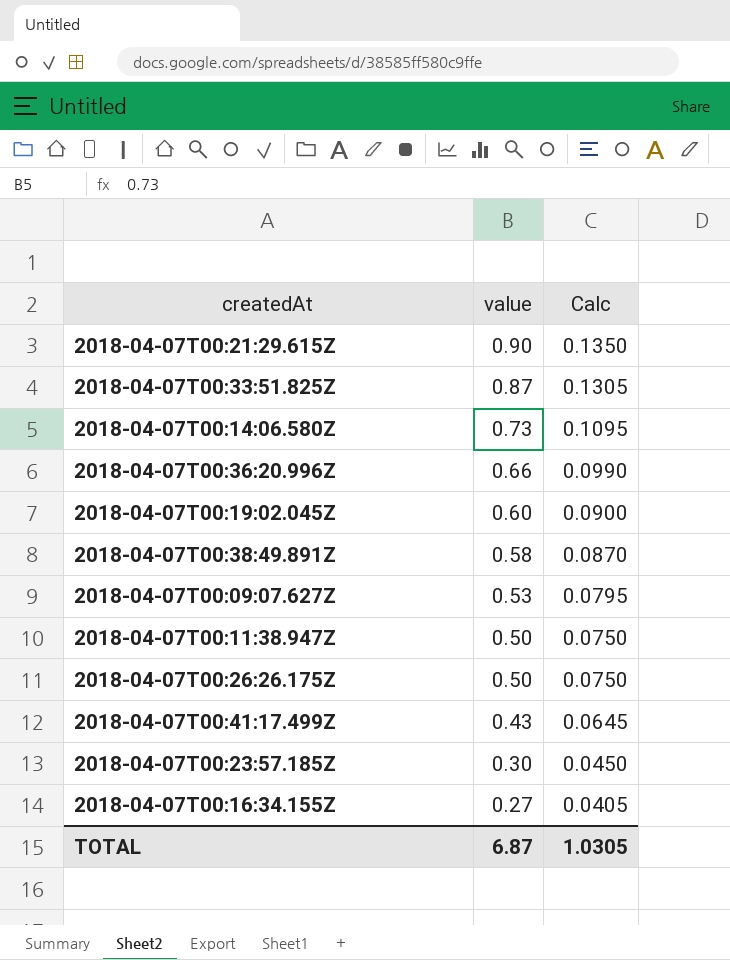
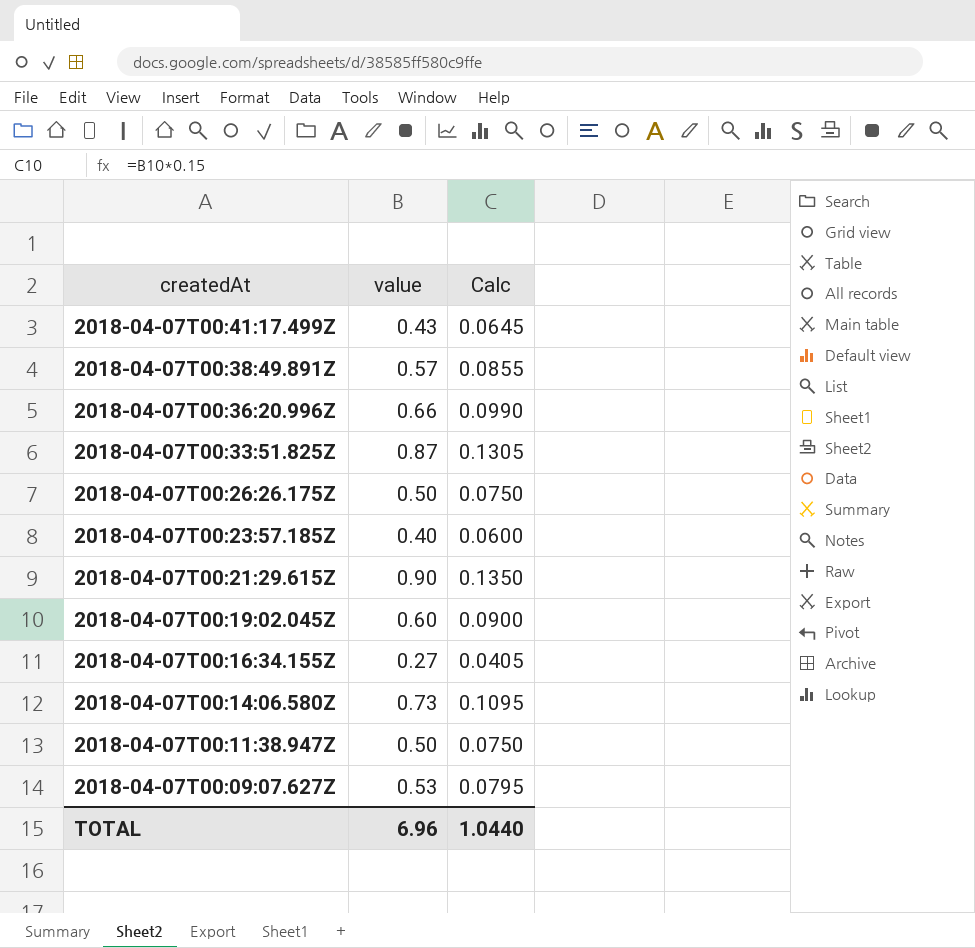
row order: value descending -> createdAt descending
2018-04-07T00:38:49.891Z | value: 0.58 -> 0.57
2018-04-07T00:38:49.891Z | Calc: 0.0870 -> 0.0855
2018-04-07T00:23:57.185Z | value: 0.30 -> 0.40
2018-04-07T00:23:57.185Z | Calc: 0.0450 -> 0.0600
TOTAL | value: 6.87 -> 6.96
TOTAL | Calc: 1.0305 -> 1.0440

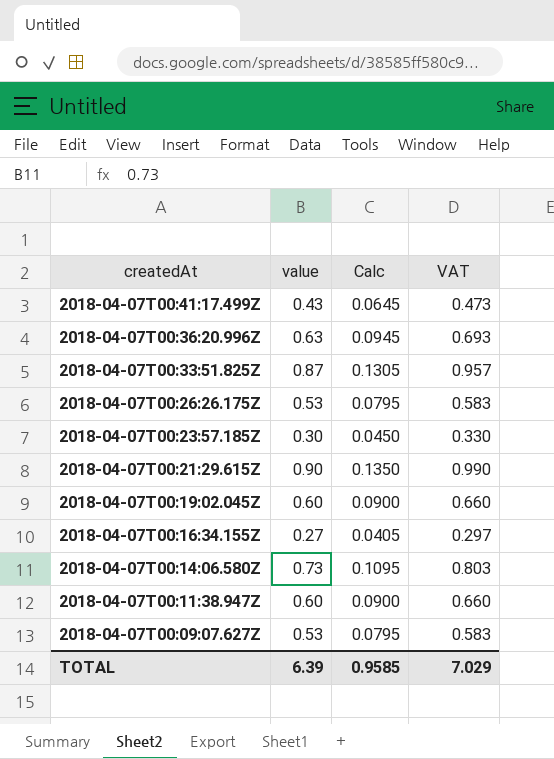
column VAT | formula: none -> [value] * 1.1
row 2018-04-07T00:38:49.891Z: 0.57 | 0.0855 -> none
2018-04-07T00:36:20.996Z | value: 0.66 -> 0.63
2018-04-07T00:36:20.996Z | Calc: 0.0990 -> 0.0945
2018-04-07T00:26:26.175Z | value: 0.50 -> 0.53
2018-04-07T00:26:26.175Z | Calc: 0.0750 -> 0.0795
2018-04-07T00:23:57.185Z | value: 0.40 -> 0.30
2018-04-07T00:23:57.185Z | Calc: 0.0600 -> 0.0450
2018-04-07T00:11:38.947Z | value: 0.50 -> 0.60
2018-04-07T00:11:38.947Z | Calc: 0.0750 -> 0.0900
TOTAL | value: 6.96 -> 6.39
TOTAL | Calc: 1.0440 -> 0.9585

